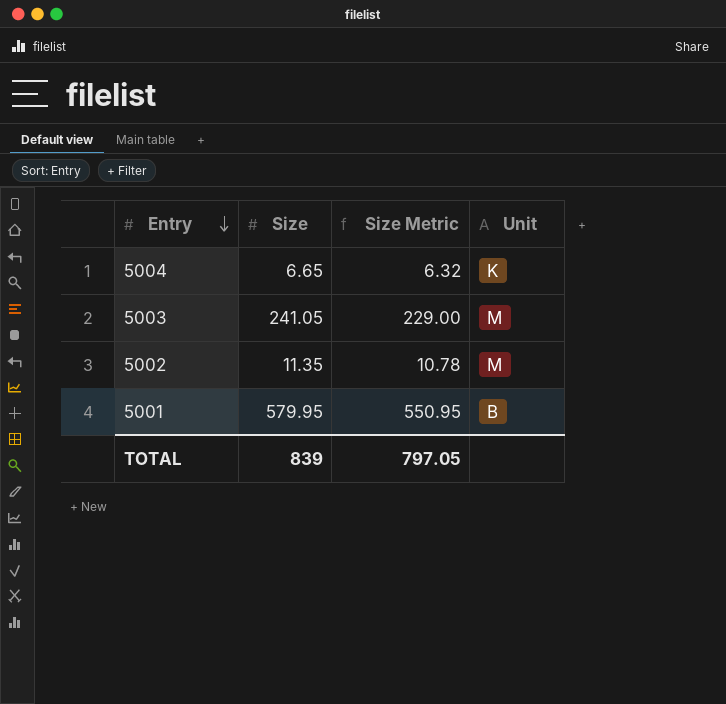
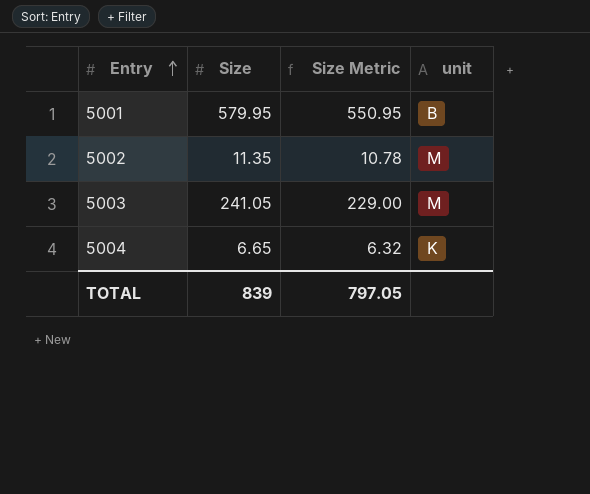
row order: Entry descending -> Entry ascending
column name: Unit -> unit

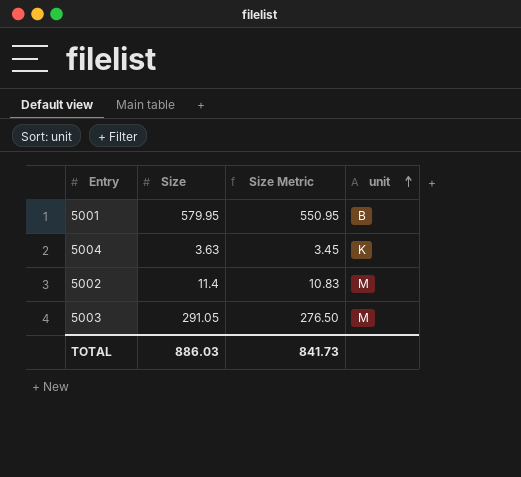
row order: Entry ascending -> unit ascending
5004 | Size: 6.65 -> 3.63
5004 | Size Metric: 6.32 -> 3.45
5002 | Size: 11.35 -> 11.4
5002 | Size Metric: 10.78 -> 10.83
5003 | Size: 241.05 -> 291.05
5003 | Size Metric: 229.00 -> 276.50
TOTAL | Size: 839 -> 886.03
TOTAL | Size Metric: 797.05 -> 841.73

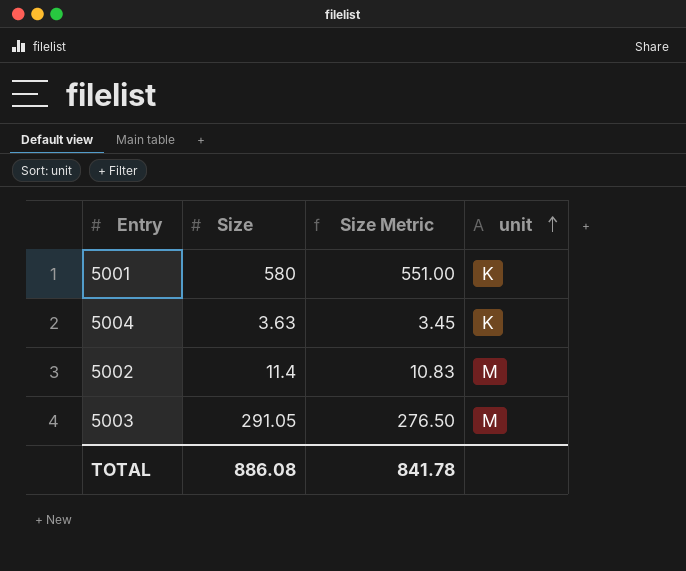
5001 | Size: 579.95 -> 580
5001 | Size Metric: 550.95 -> 551.00
5001 | unit: B -> K
TOTAL | Size: 886.03 -> 886.08
TOTAL | Size Metric: 841.73 -> 841.78

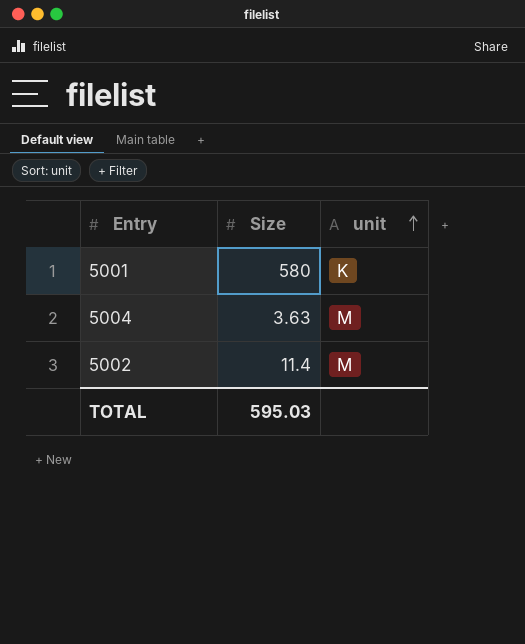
column Size Metric | formula: [Size] * 0.95 -> none
row 5003: 291.05 | 276.50 | M -> none
5004 | unit: K -> M
TOTAL | Size: 886.08 -> 595.03

